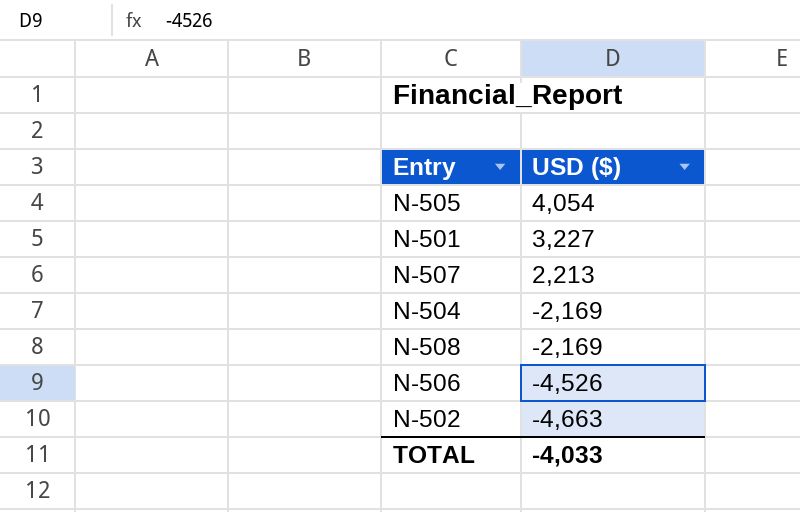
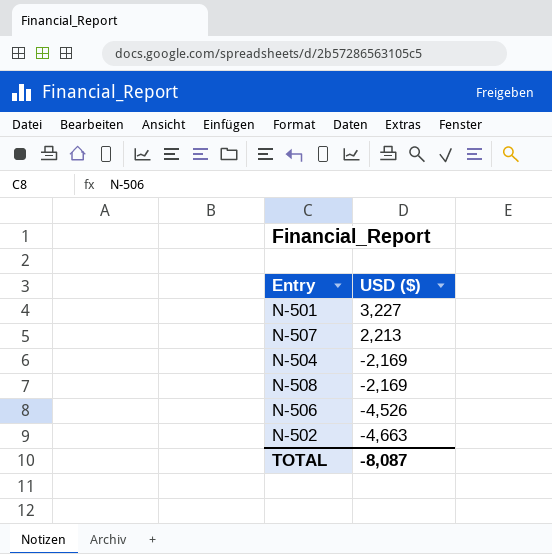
row N-505: 4,054 -> none
TOTAL | USD ($): -4,033 -> -8,087

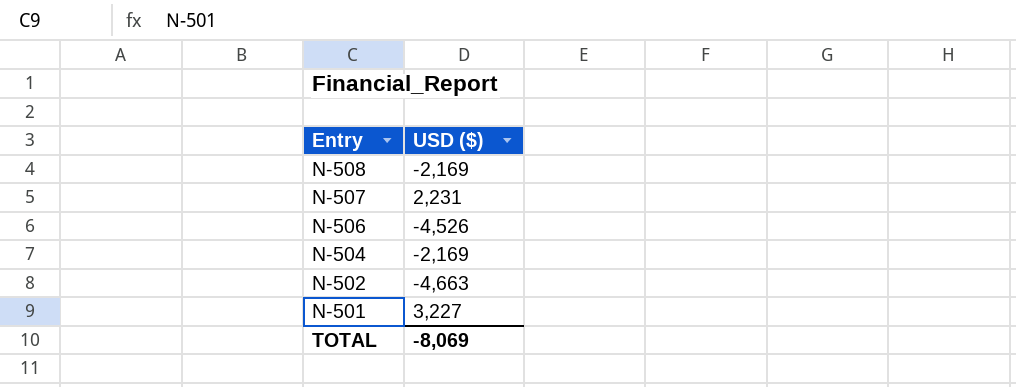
row order: USD ($) descending -> Entry descending
N-507 | USD ($): 2,213 -> 2,231
TOTAL | USD ($): -8,087 -> -8,069

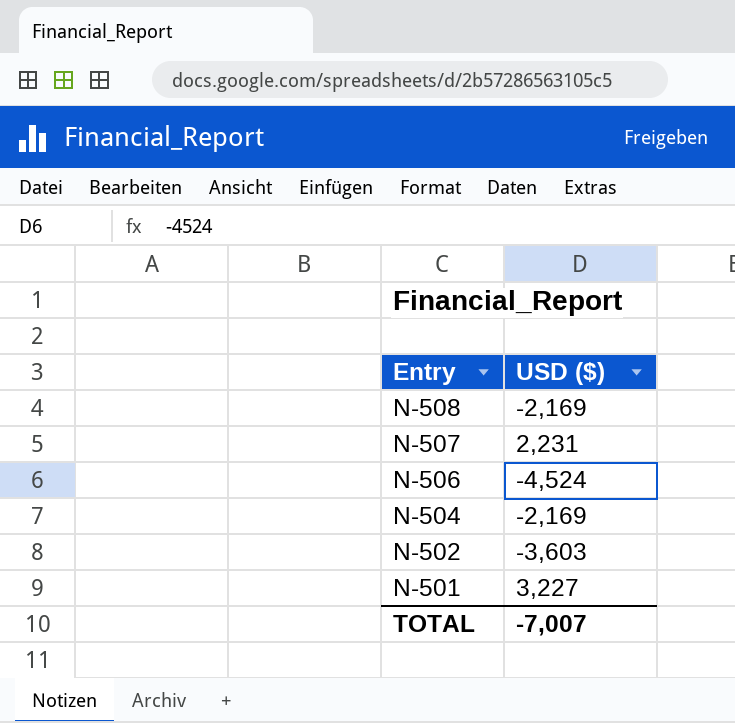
N-506 | USD ($): -4,526 -> -4,524
N-502 | USD ($): -4,663 -> -3,603
TOTAL | USD ($): -8,069 -> -7,007

